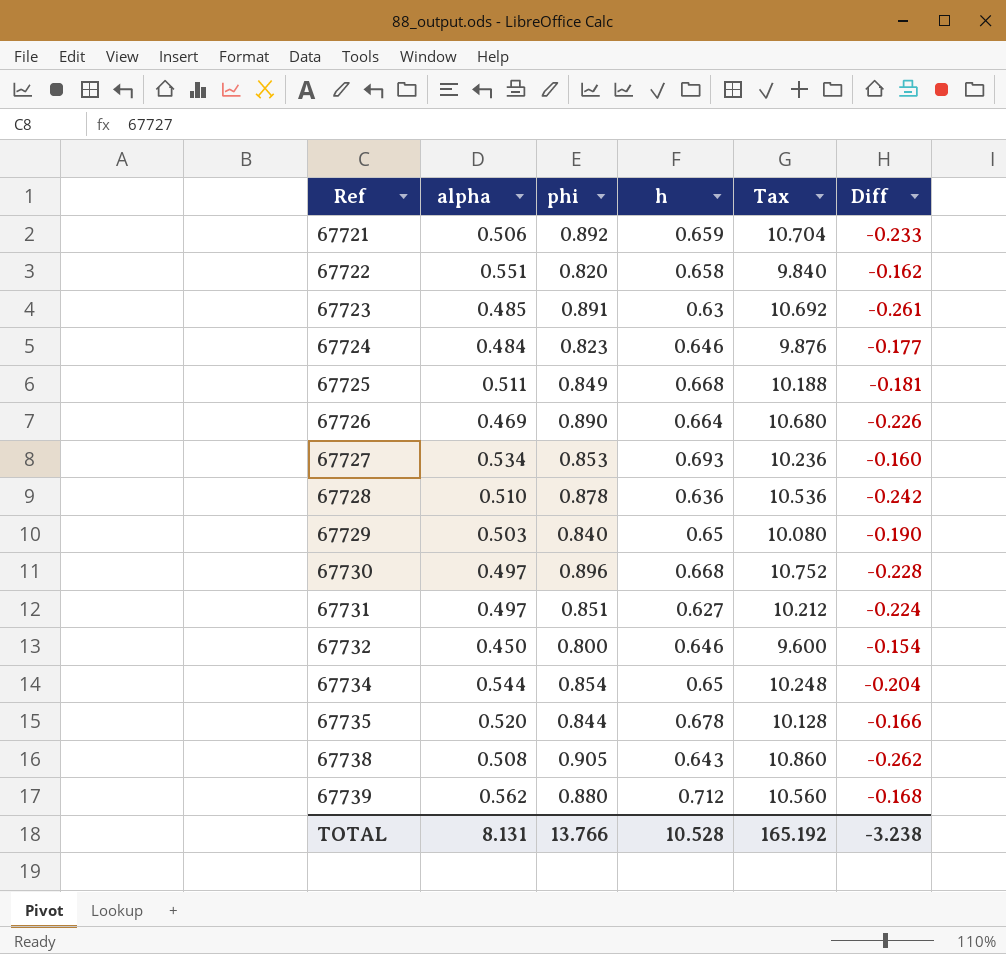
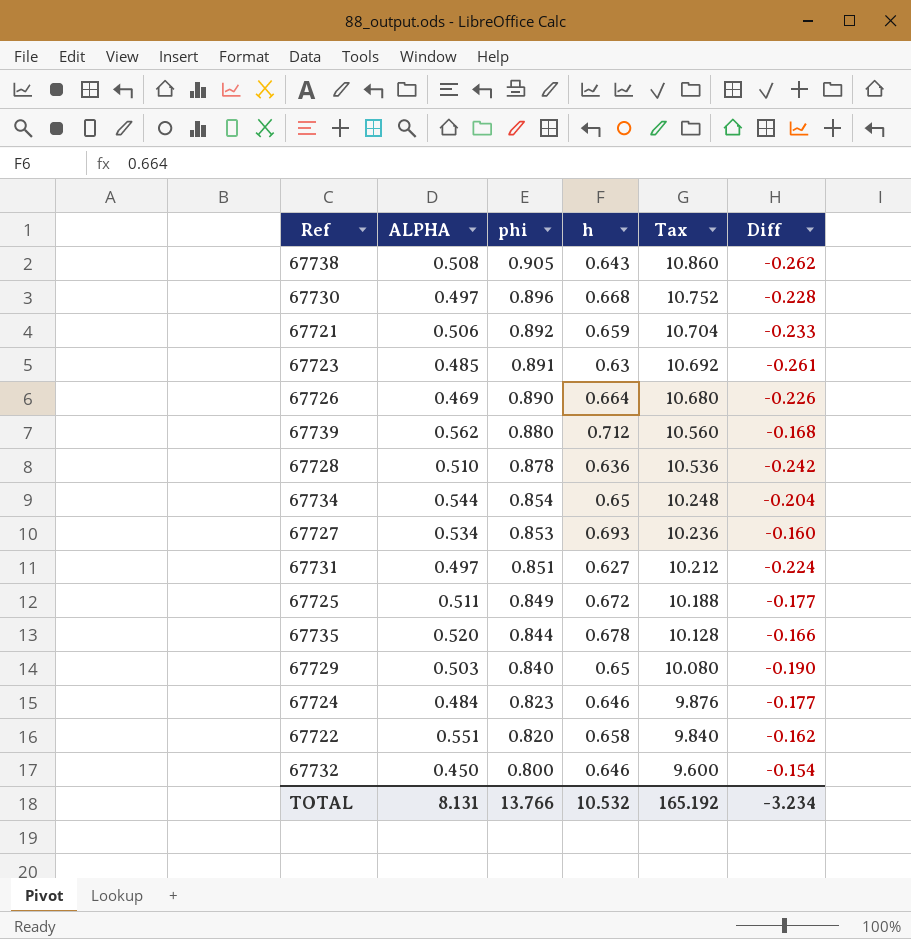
row order: Ref ascending -> phi descending
column name: alpha -> ALPHA
67725 | h: 0.668 -> 0.672
67725 | Diff: -0.181 -> -0.177
TOTAL | h: 10.528 -> 10.532
TOTAL | Diff: -3.238 -> -3.234

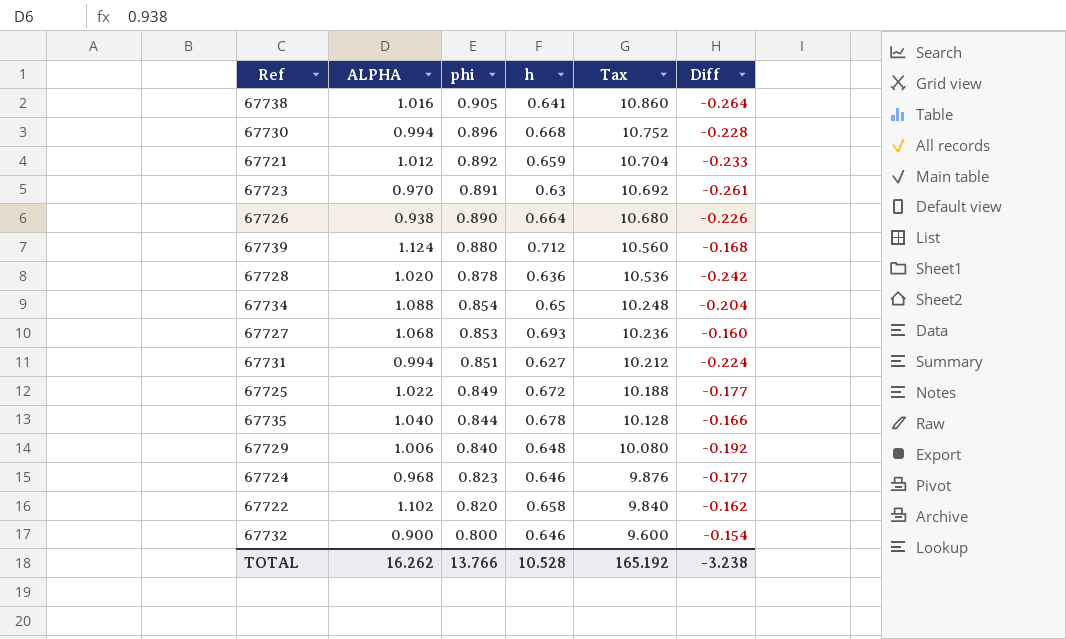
67738 | ALPHA: 0.508 -> 1.016
67738 | h: 0.643 -> 0.641
67738 | Diff: -0.262 -> -0.264
67730 | ALPHA: 0.497 -> 0.994
67721 | ALPHA: 0.506 -> 1.012
67723 | ALPHA: 0.485 -> 0.970
67726 | ALPHA: 0.469 -> 0.938
67739 | ALPHA: 0.562 -> 1.124
67728 | ALPHA: 0.510 -> 1.020
67734 | ALPHA: 0.544 -> 1.088
67727 | ALPHA: 0.534 -> 1.068
67731 | ALPHA: 0.497 -> 0.994
67725 | ALPHA: 0.511 -> 1.022
67735 | ALPHA: 0.520 -> 1.040
67729 | ALPHA: 0.503 -> 1.006
67729 | h: 0.65 -> 0.648
67729 | Diff: -0.190 -> -0.192
67724 | ALPHA: 0.484 -> 0.968
67722 | ALPHA: 0.551 -> 1.102
67732 | ALPHA: 0.450 -> 0.900
TOTAL | ALPHA: 8.131 -> 16.262
TOTAL | h: 10.532 -> 10.528
TOTAL | Diff: -3.234 -> -3.238

